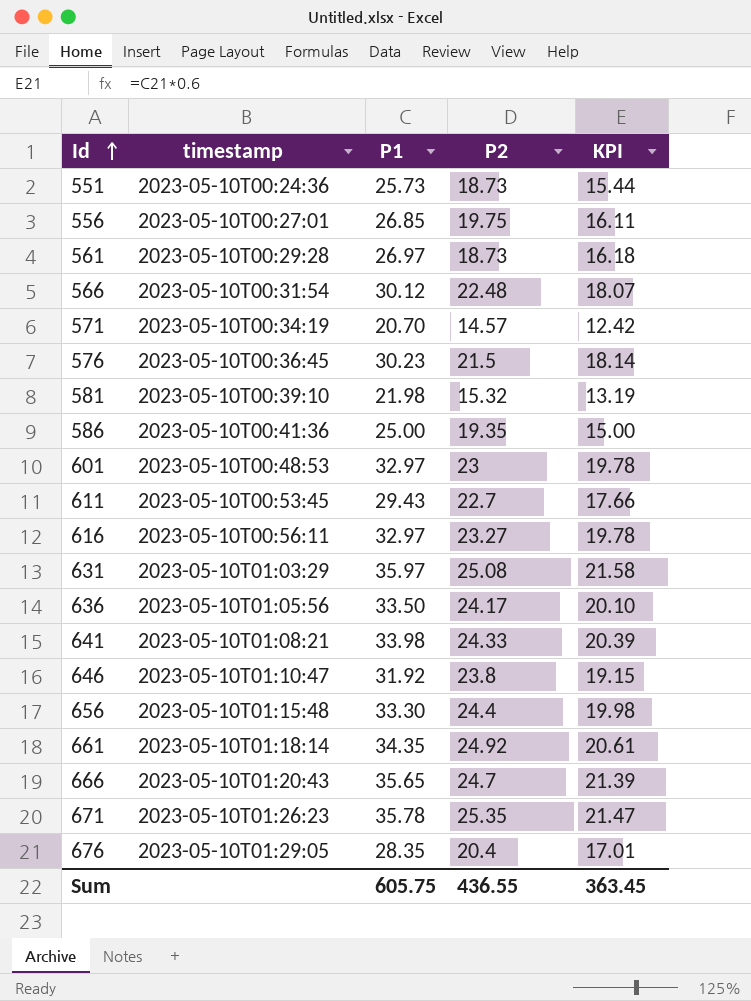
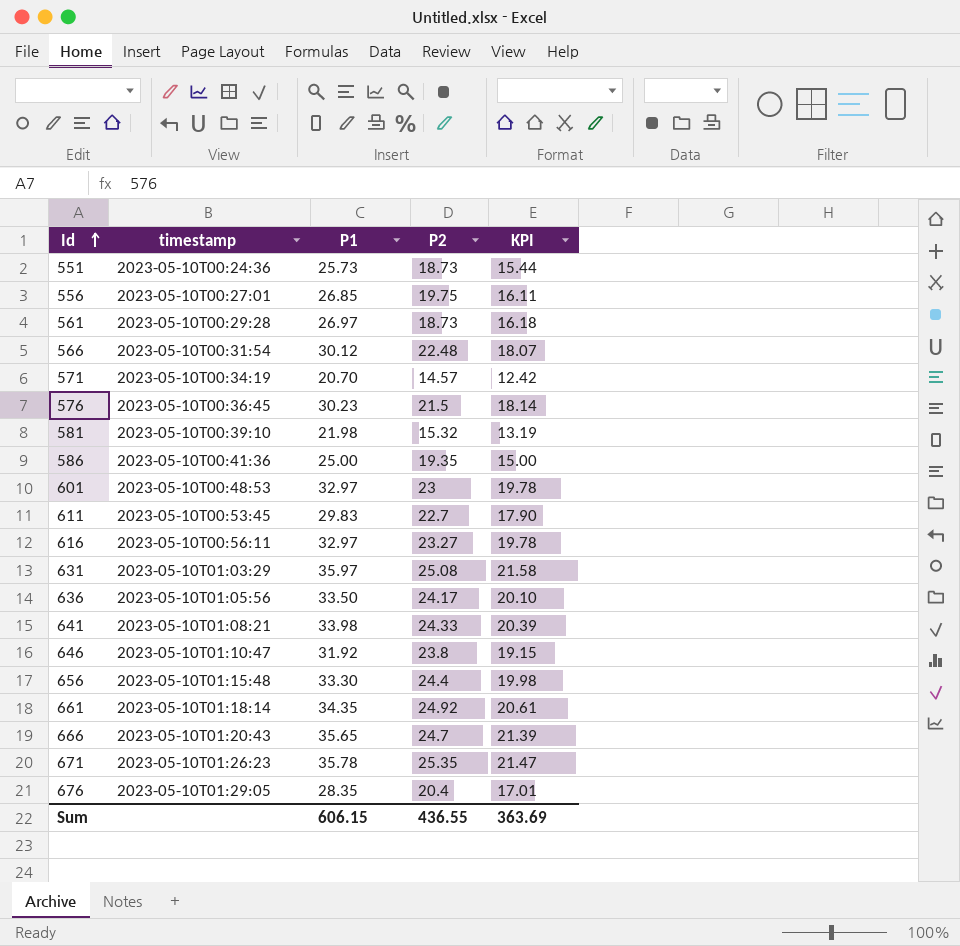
611 | P1: 29.43 -> 29.83
611 | KPI: 17.66 -> 17.90
Sum | P1: 605.75 -> 606.15
Sum | KPI: 363.45 -> 363.69

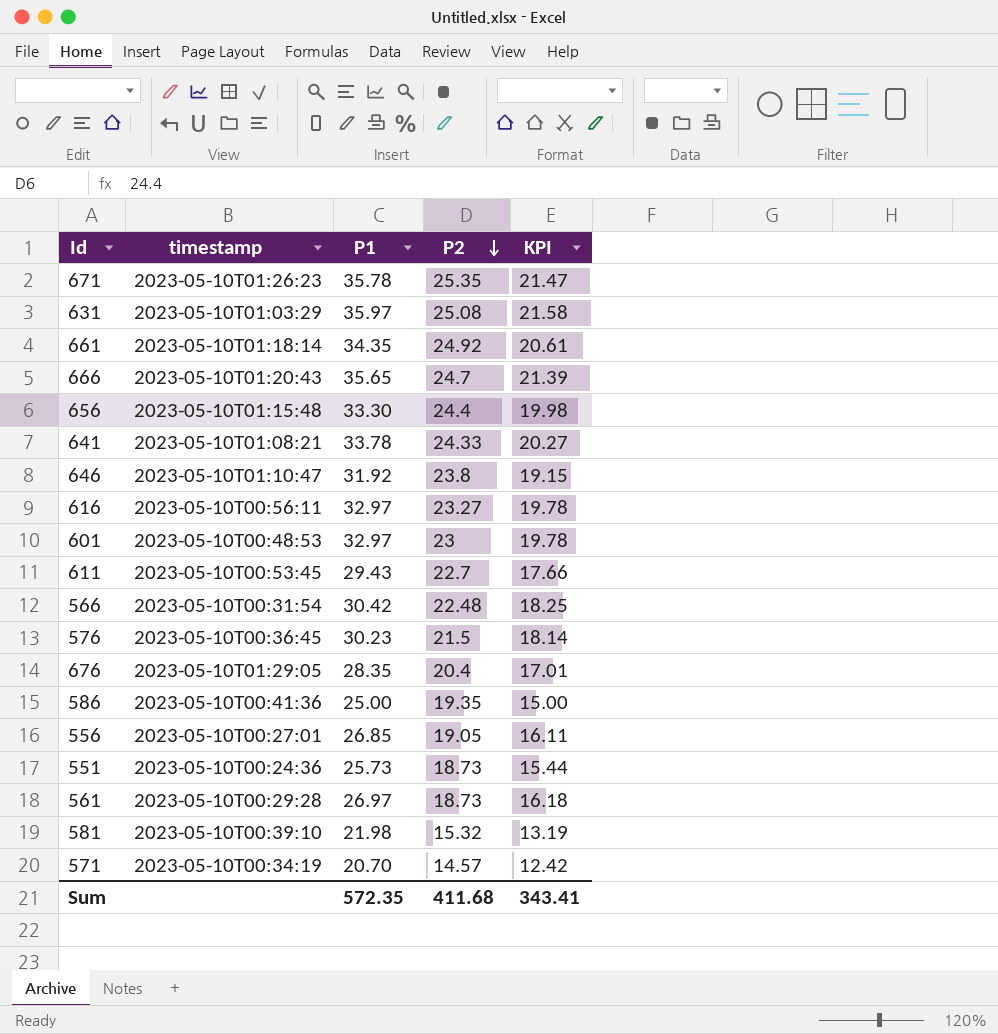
row order: Id ascending -> P2 descending
row 636: 2023-05-10T01:05:56 | 33.50 | 24.17 | 20.10 -> none
641 | P1: 33.98 -> 33.78
641 | KPI: 20.39 -> 20.27
611 | P1: 29.83 -> 29.43
611 | KPI: 17.90 -> 17.66
566 | P1: 30.12 -> 30.42
566 | KPI: 18.07 -> 18.25
556 | P2: 19.75 -> 19.05
Sum | P1: 606.15 -> 572.35
Sum | P2: 436.55 -> 411.68
Sum | KPI: 363.69 -> 343.41

